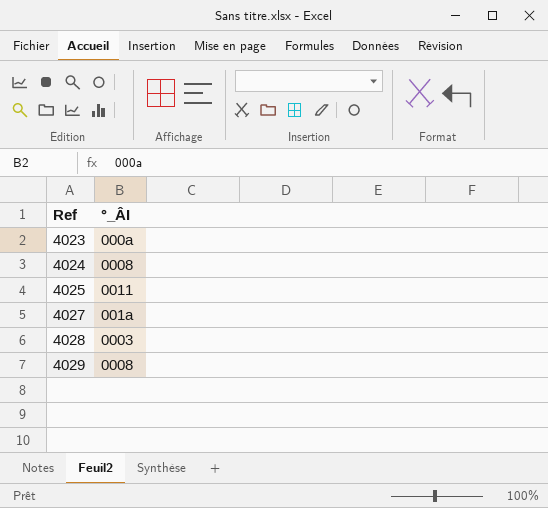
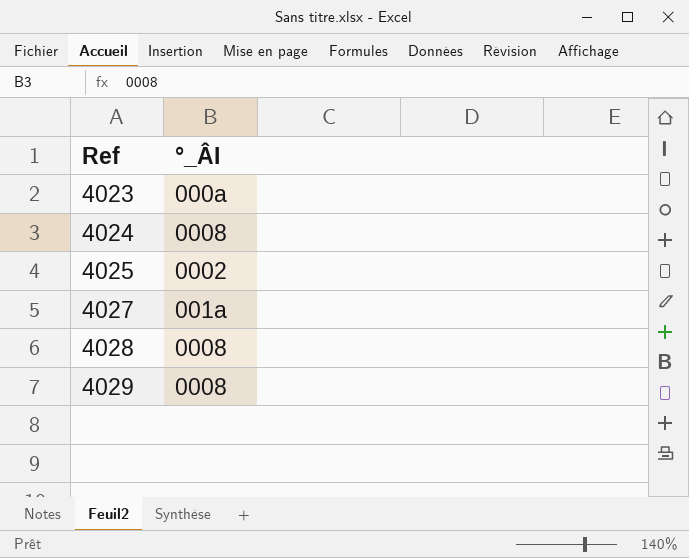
4025 | °_ÂI: 0011 -> 0002
4028 | °_ÂI: 0003 -> 0008

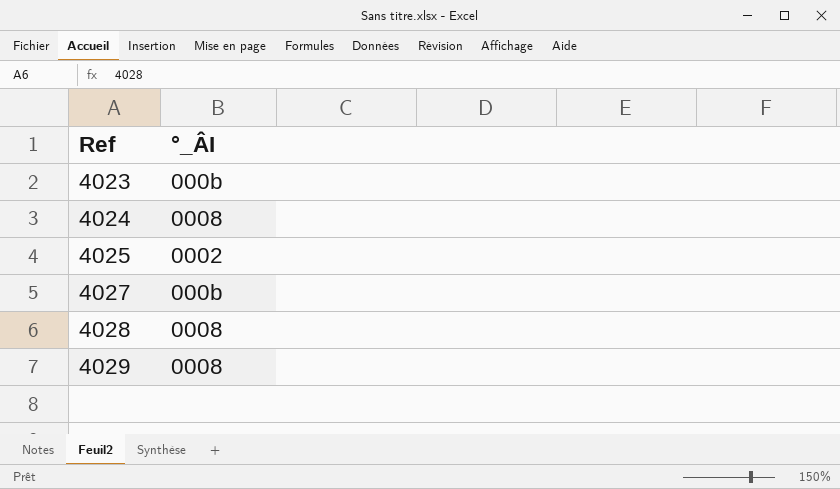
4023 | °_ÂI: 000a -> 000b
4027 | °_ÂI: 001a -> 000b

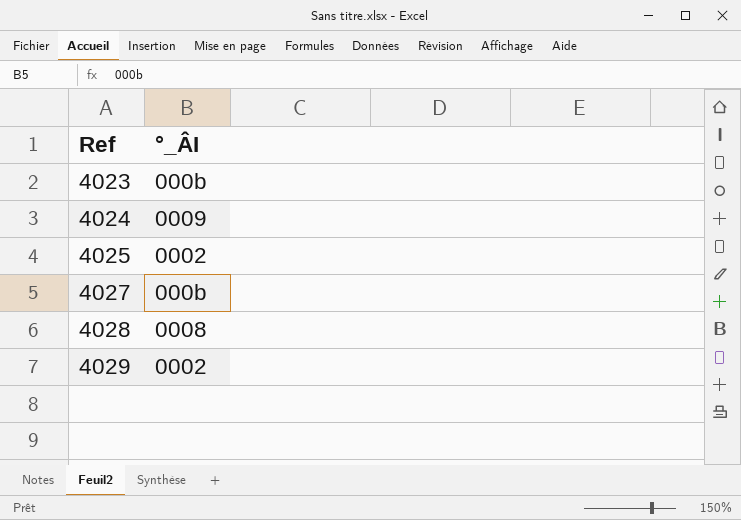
4024 | °_ÂI: 0008 -> 0009
4029 | °_ÂI: 0008 -> 0002

